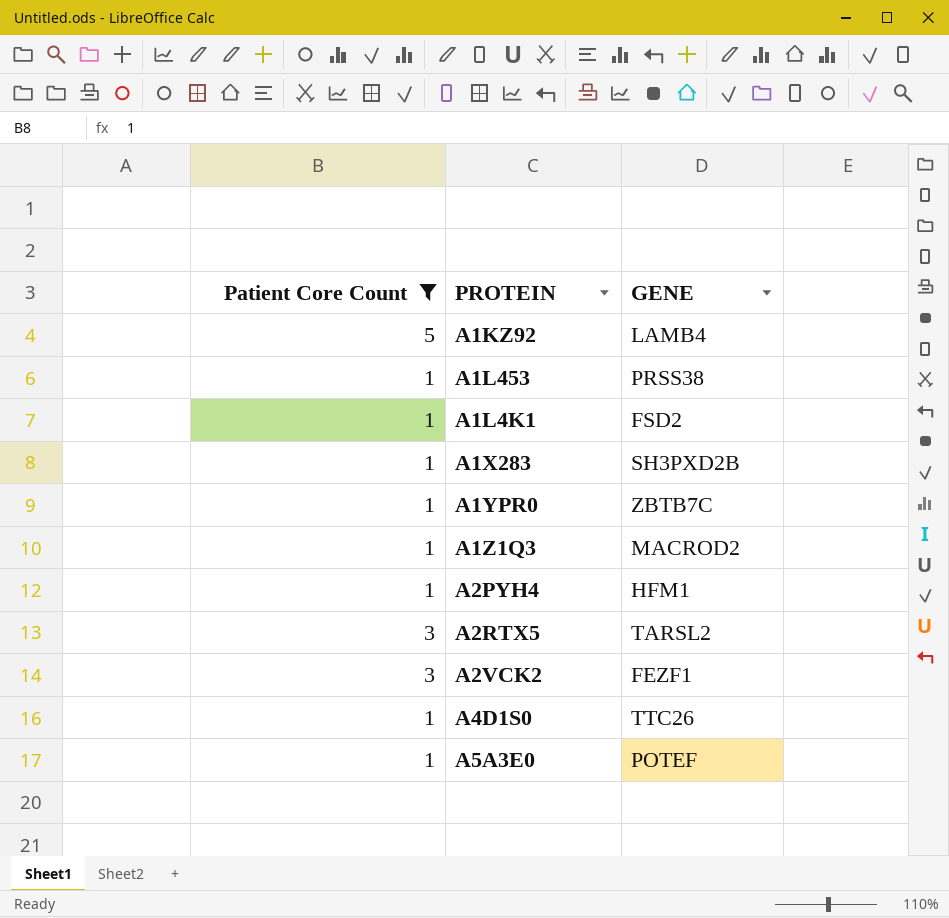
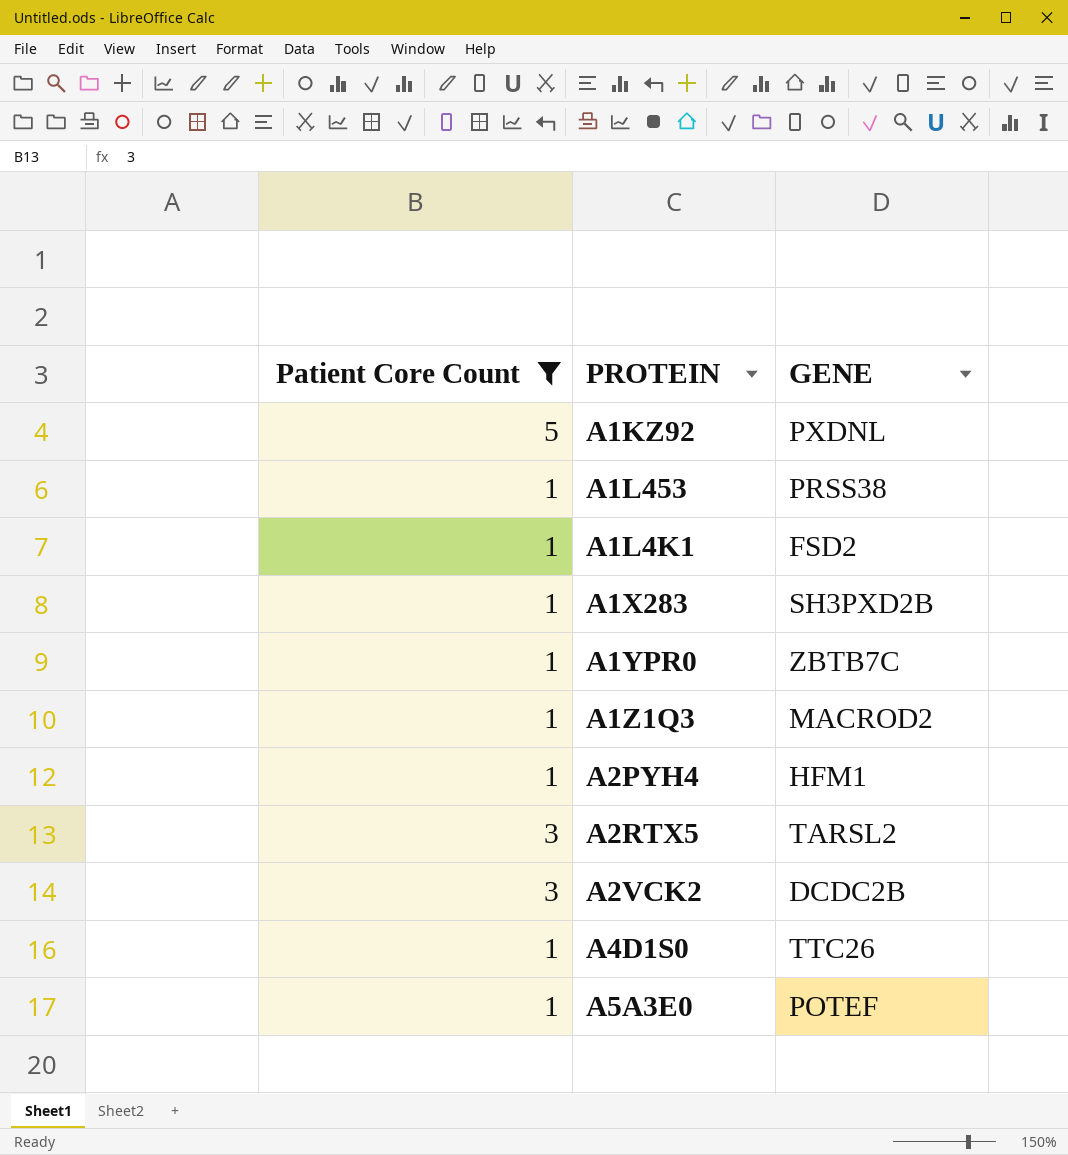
A1KZ92 | GENE: LAMB4 -> PXDNL
A2VCK2 | GENE: FEZF1 -> DCDC2B

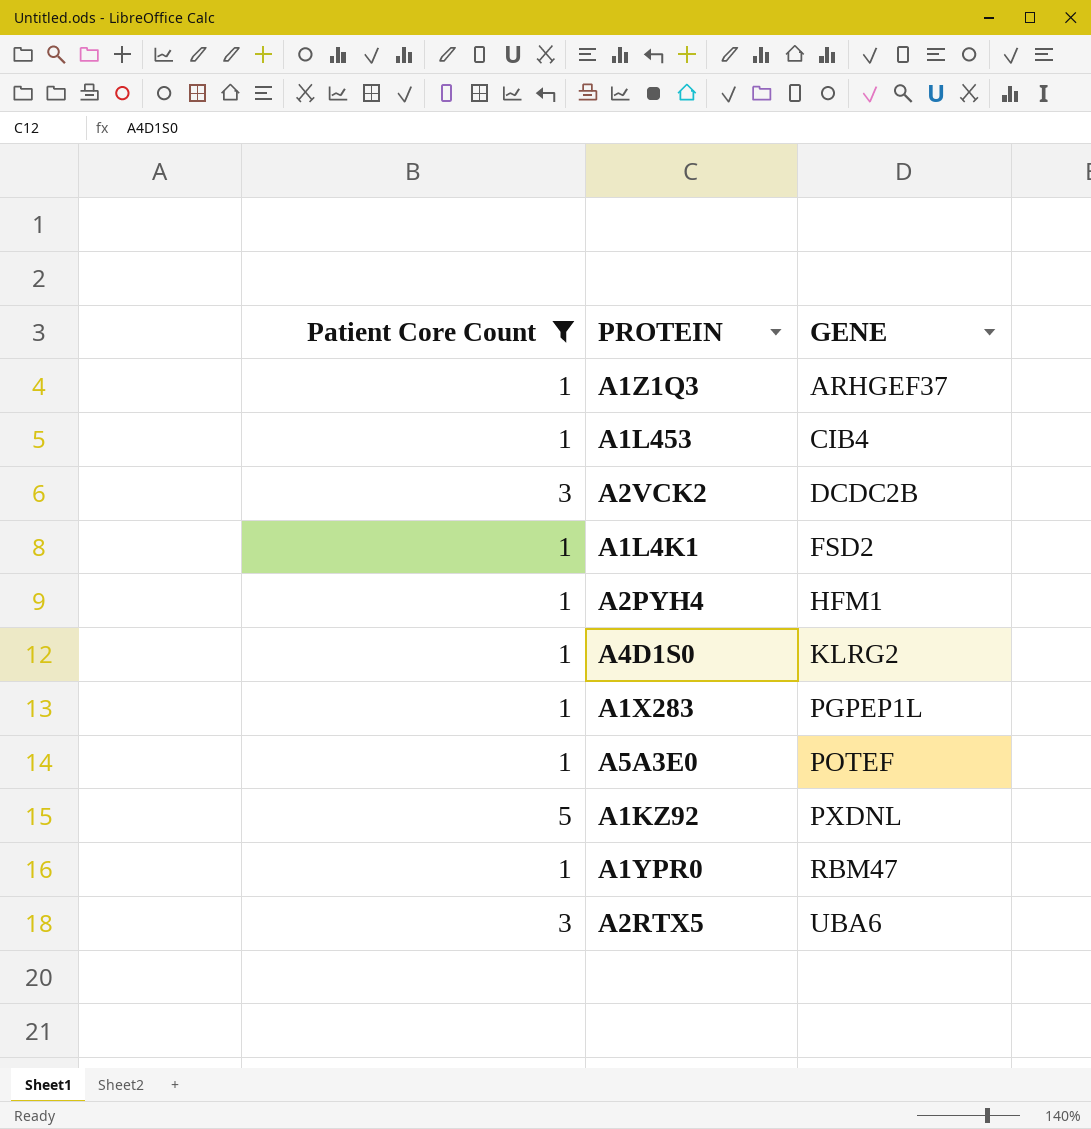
row order: none -> GENE ascending
A1Z1Q3 | GENE: MACROD2 -> ARHGEF37
A1L453 | GENE: PRSS38 -> CIB4
A4D1S0 | GENE: TTC26 -> KLRG2
A1X283 | GENE: SH3PXD2B -> PGPEP1L
A1YPR0 | GENE: ZBTB7C -> RBM47
A2RTX5 | GENE: TARSL2 -> UBA6

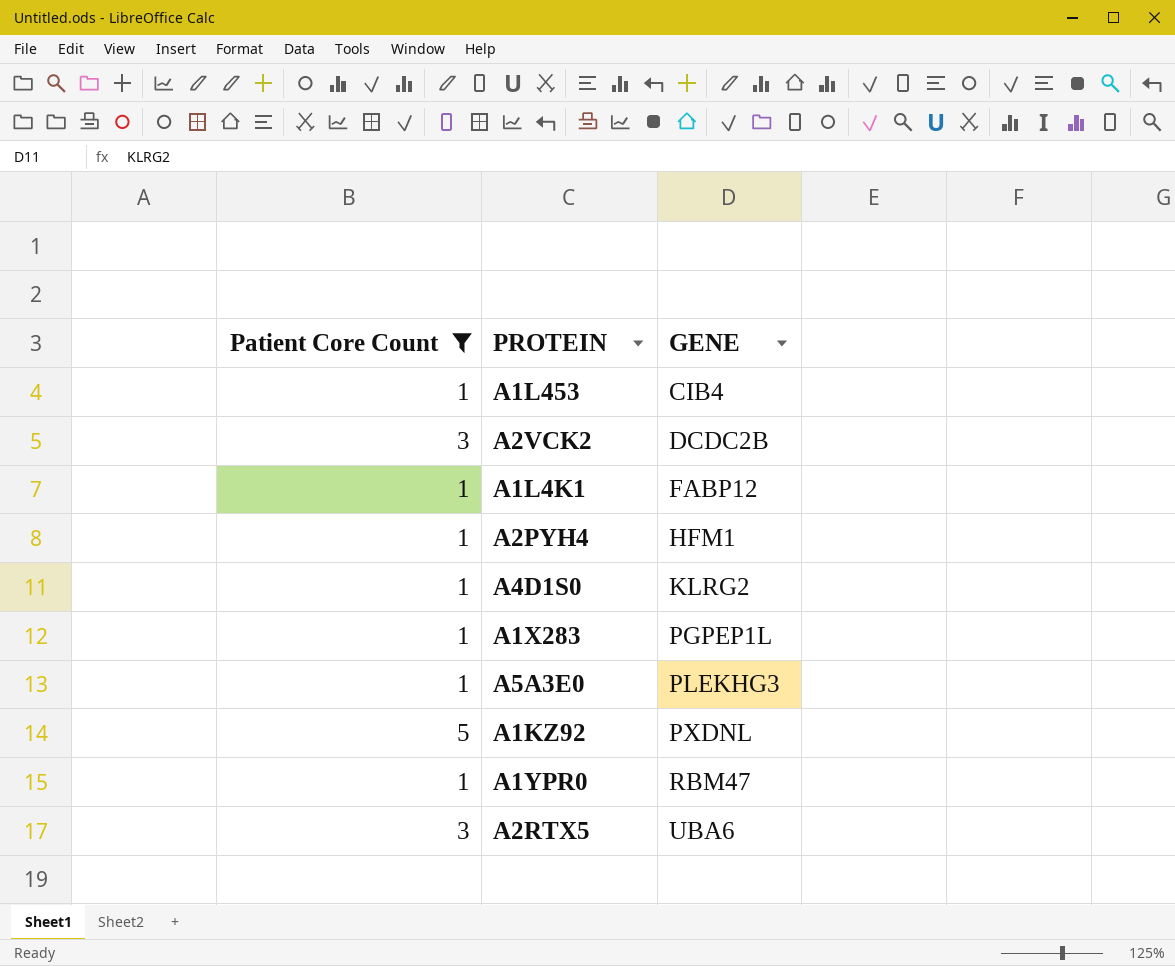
row A1Z1Q3: 1 | ARHGEF37 -> none
A1L4K1 | GENE: FSD2 -> FABP12
A5A3E0 | GENE: POTEF -> PLEKHG3

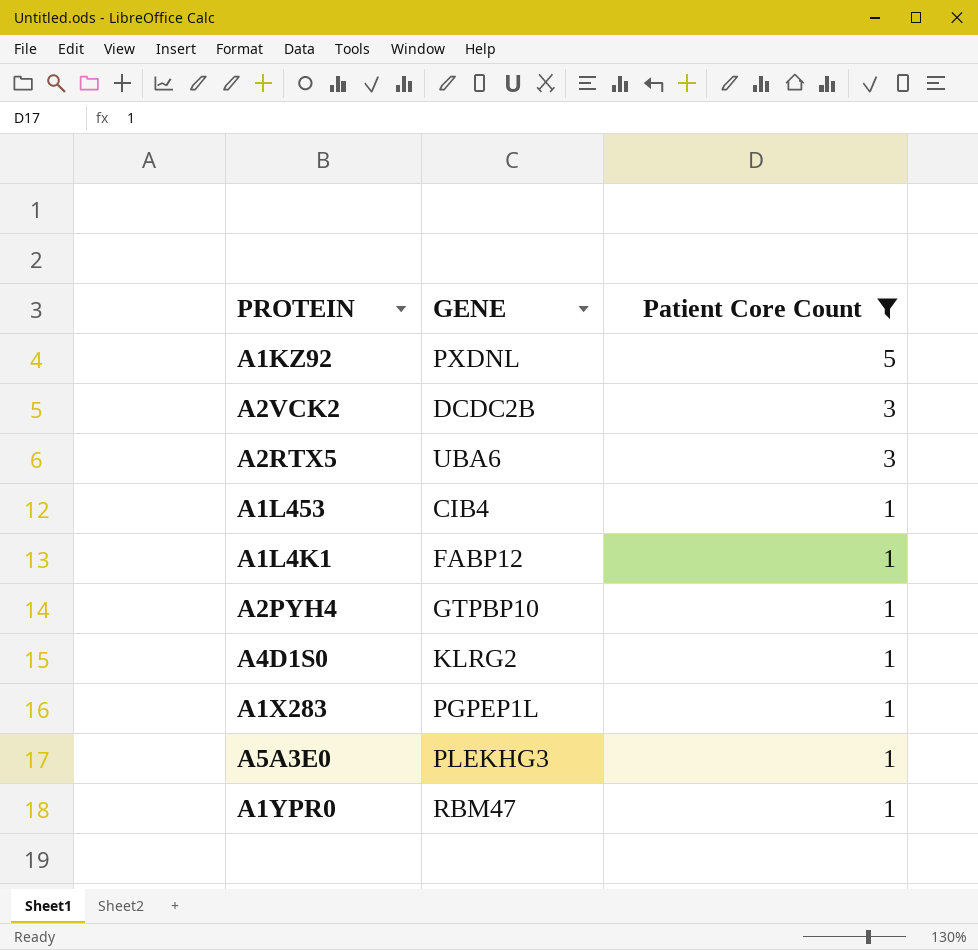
row order: GENE ascending -> Patient Core Count descending
column Patient Core Count | position: 1 -> 3
A2PYH4 | GENE: HFM1 -> GTPBP10

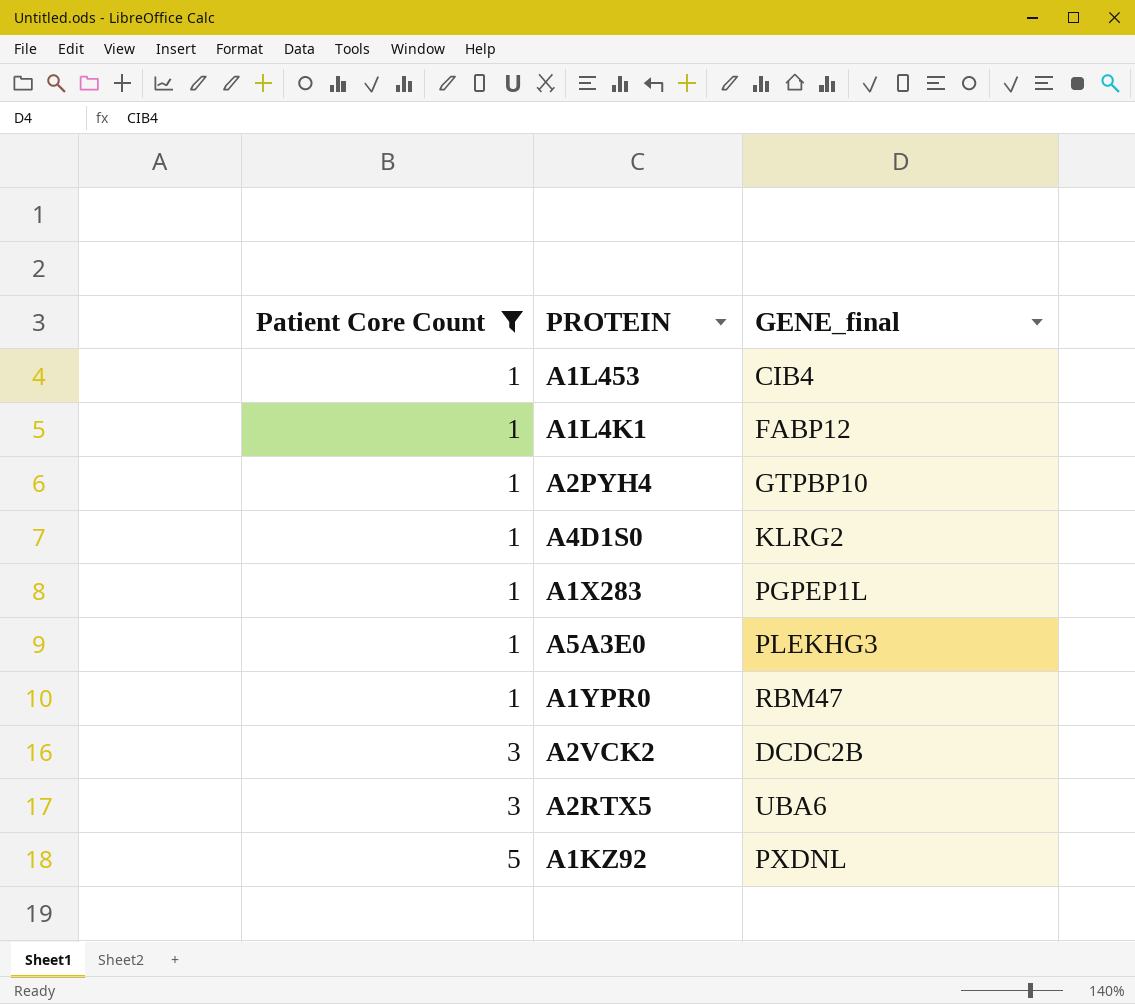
row order: Patient Core Count descending -> Patient Core Count ascending
column Patient Core Count | position: 3 -> 1
column name: GENE -> GENE_final

